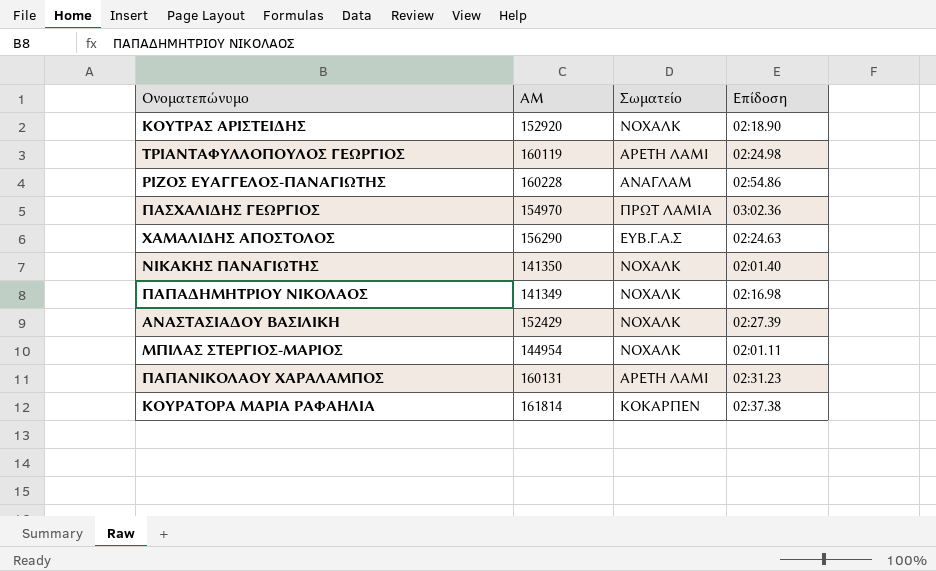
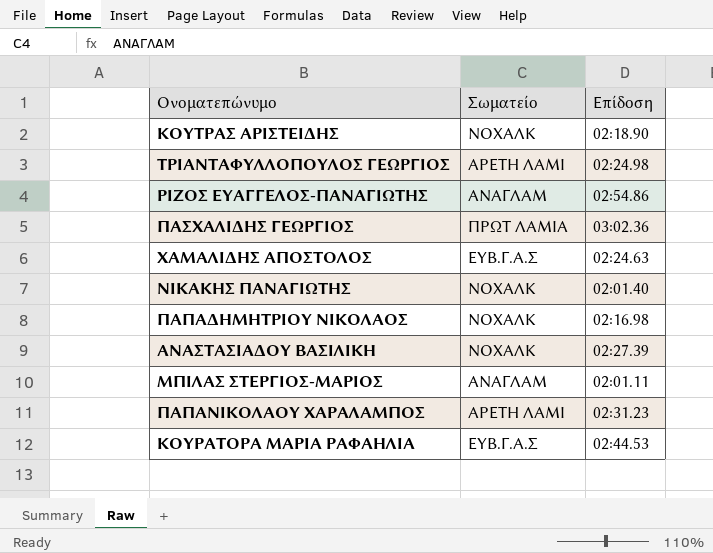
column ΑΜ | position: 2 -> none
ΜΠΙΛΑΣ ΣΤΕΡΓΙΟΣ-ΜΑΡΙΟΣ | Σωματείο: NOXAΛΚ -> ΑΝΑΓΛΑΜ
ΚΟΥΡΑΤΟΡΑ ΜΑΡΙΑ ΡΑΦΑΗΛΙΑ | Σωματείο: ΚΟΚΑΡΠΕΝ -> ΕΥΒ.Γ.Α.Σ
ΚΟΥΡΑΤΟΡΑ ΜΑΡΙΑ ΡΑΦΑΗΛΙΑ | Επίδοση: 02:37.38 -> 02:44.53

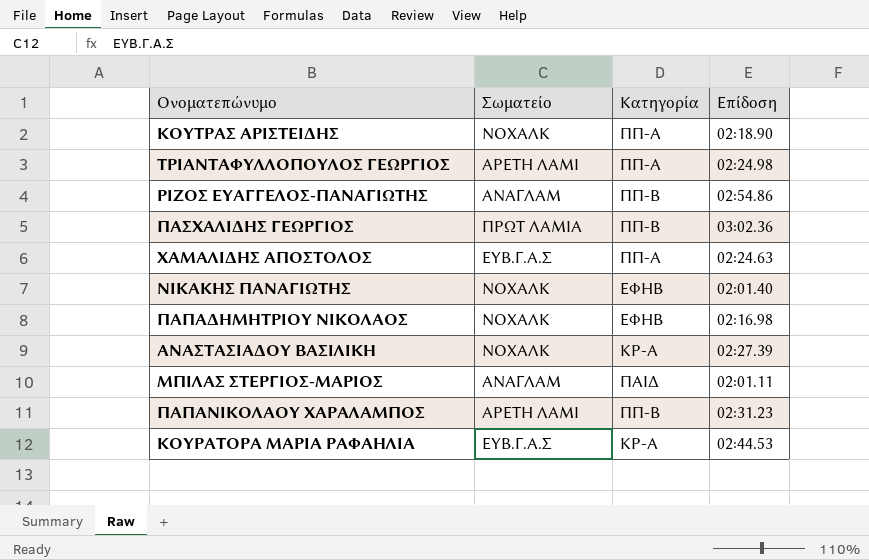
column Κατηγορία | position: none -> 3

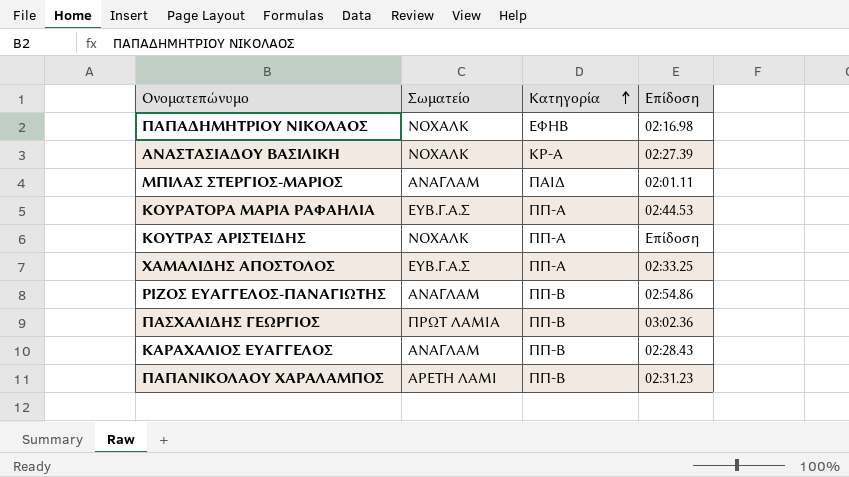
row order: none -> Κατηγορία ascending
row ΤΡΙΑΝΤΑΦΥΛΛΟΠΟΥΛΟΣ ΓΕΩΡΓΙΟΣ: ΑΡΕΤΗ ΛΑΜΙ | ΠΠ-Α | 02:24.98 -> none
row ΝΙΚΑΚΗΣ ΠΑΝΑΓΙΩΤΗΣ: NOXAΛΚ | ΕΦΗΒ | 02:01.40 -> none
ΚΟΥΡΑΤΟΡΑ ΜΑΡΙΑ ΡΑΦΑΗΛΙΑ | Κατηγορία: ΚΡ-Α -> ΠΠ-Α
ΚΟΥΤΡΑΣ ΑΡΙΣΤΕΙΔΗΣ | Επίδοση: 02:18.90 -> Επίδοση
ΧΑΜΑΛΙΔΗΣ ΑΠΟΣΤΟΛΟΣ | Επίδοση: 02:24.63 -> 02:33.25
row ΚΑΡΑΧΑΛΙΟΣ ΕΥΑΓΓΕΛΟΣ: none -> ΑΝΑΓΛΑΜ | ΠΠ-Β | 02:28.43

